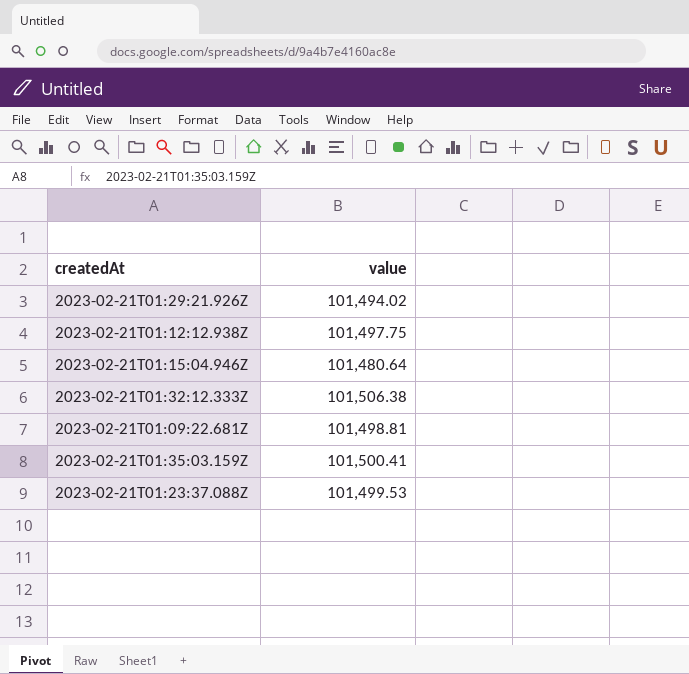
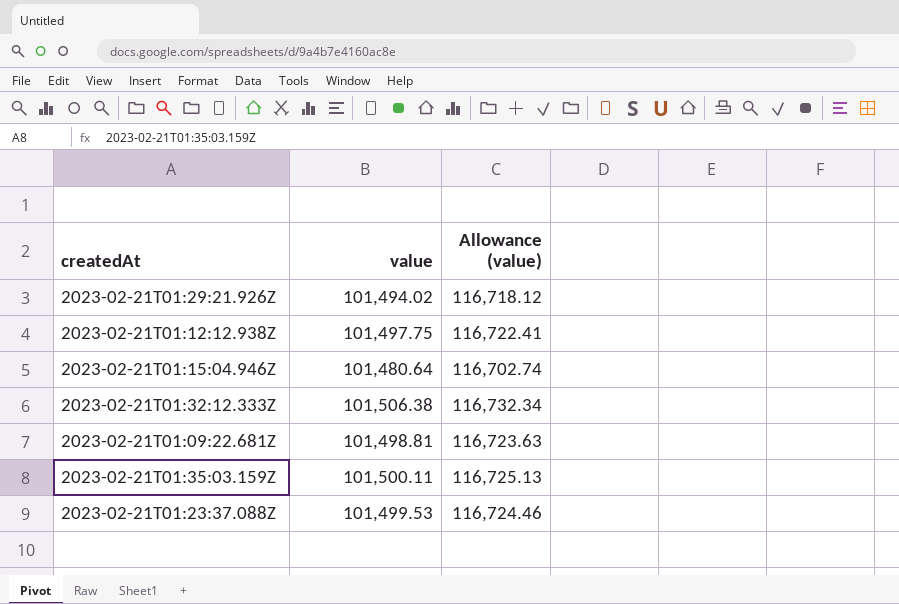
column Allowance (value) | formula: none -> [value] * 1.15
2023-02-21T01:35:03.159Z | value: 101,500.41 -> 101,500.11

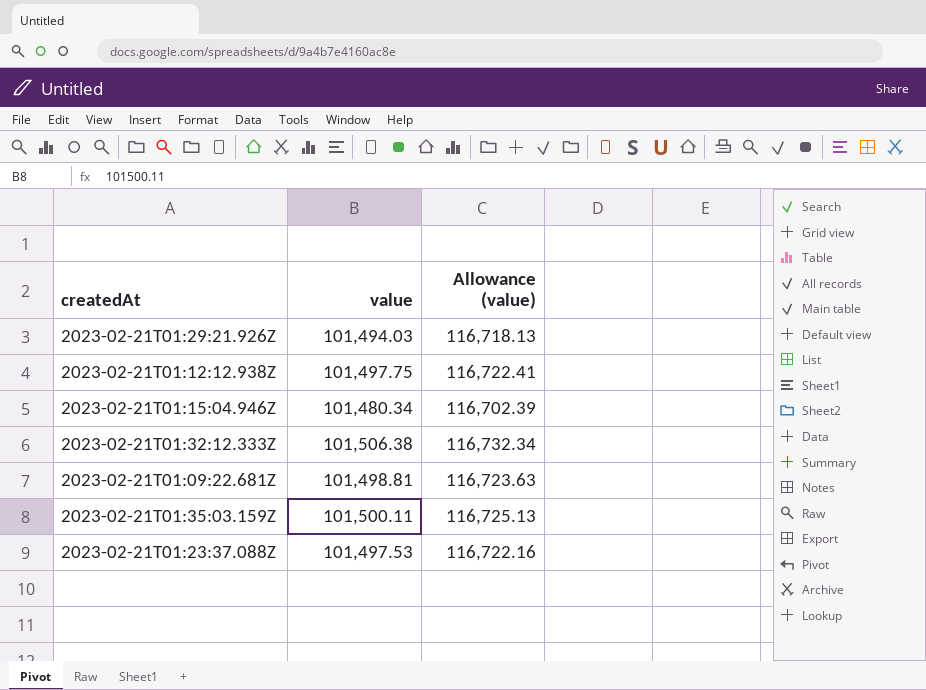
2023-02-21T01:29:21.926Z | value: 101,494.02 -> 101,494.03
2023-02-21T01:29:21.926Z | Allowance (value): 116,718.12 -> 116,718.13
2023-02-21T01:15:04.946Z | value: 101,480.64 -> 101,480.34
2023-02-21T01:15:04.946Z | Allowance (value): 116,702.74 -> 116,702.39
2023-02-21T01:23:37.088Z | value: 101,499.53 -> 101,497.53
2023-02-21T01:23:37.088Z | Allowance (value): 116,724.46 -> 116,722.16

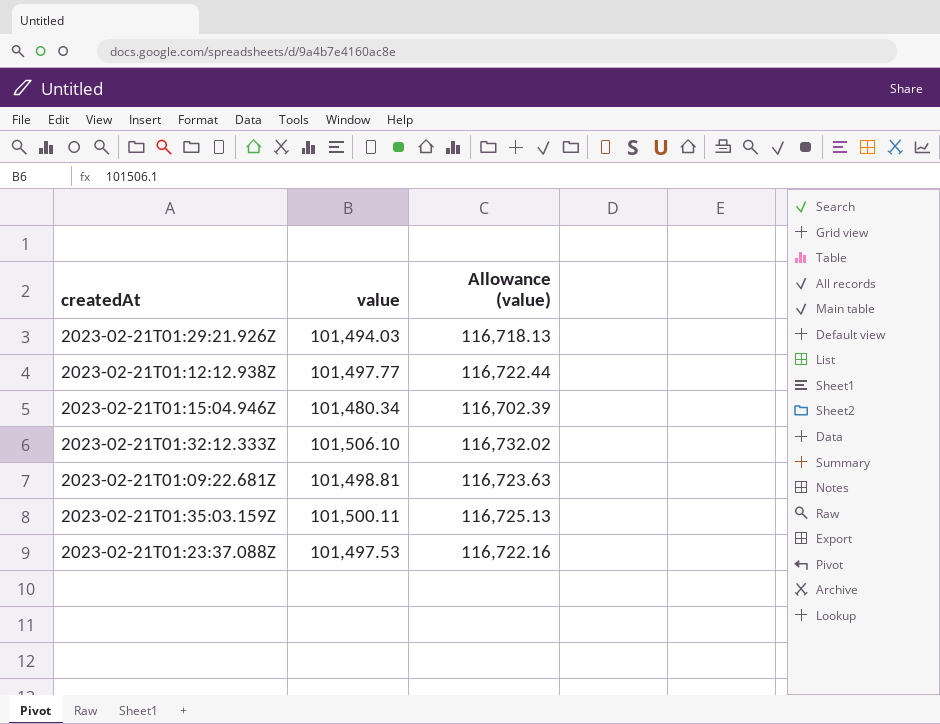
2023-02-21T01:12:12.938Z | value: 101,497.75 -> 101,497.77
2023-02-21T01:12:12.938Z | Allowance (value): 116,722.41 -> 116,722.44
2023-02-21T01:32:12.333Z | value: 101,506.38 -> 101,506.10
2023-02-21T01:32:12.333Z | Allowance (value): 116,732.34 -> 116,732.02

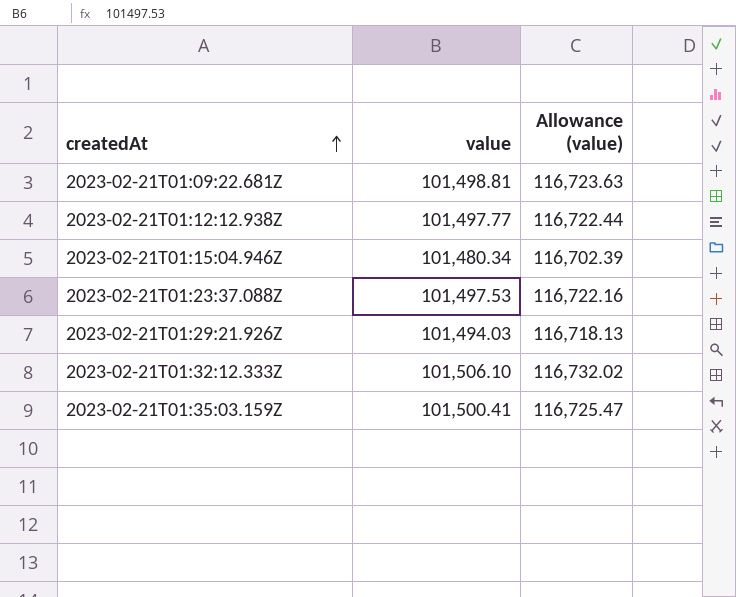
row order: none -> createdAt ascending
2023-02-21T01:35:03.159Z | value: 101,500.11 -> 101,500.41
2023-02-21T01:35:03.159Z | Allowance (value): 116,725.13 -> 116,725.47

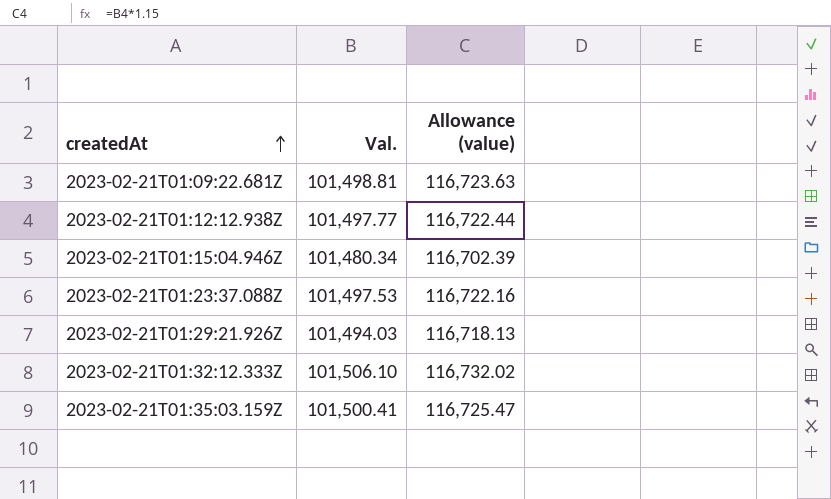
column name: value -> Val.

